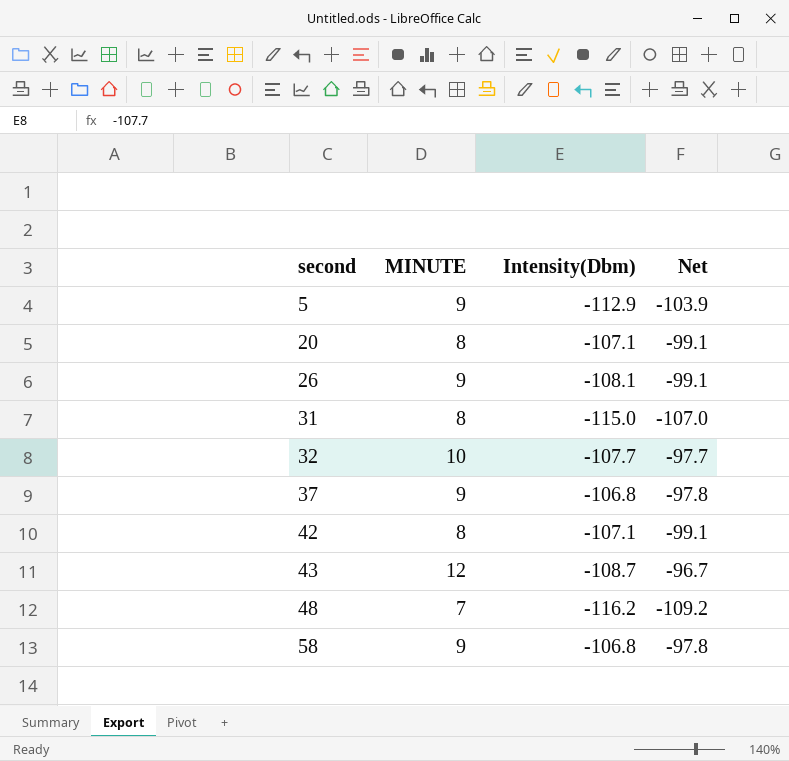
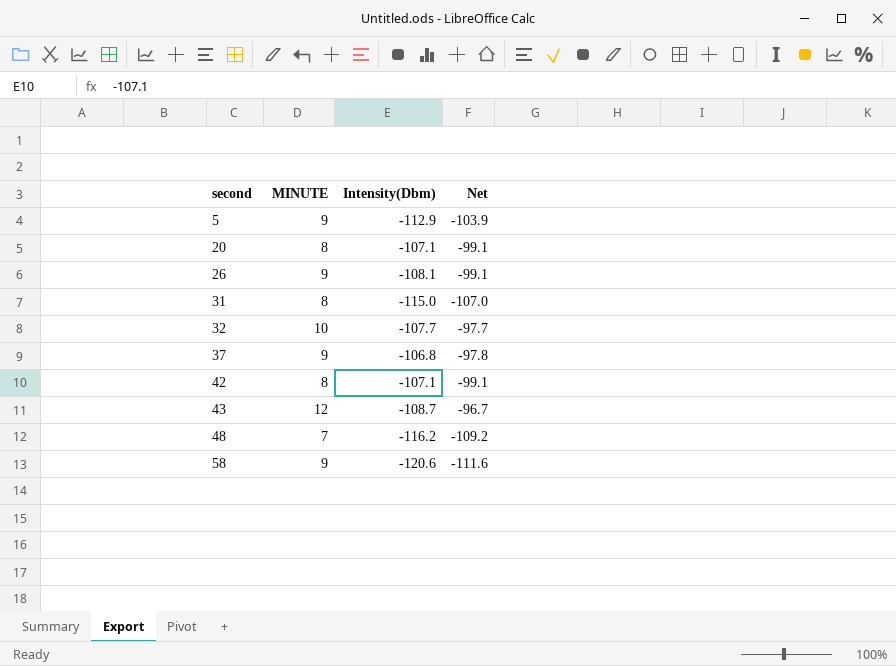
58 | Intensity(Dbm): -106.8 -> -120.6
58 | Net: -97.8 -> -111.6

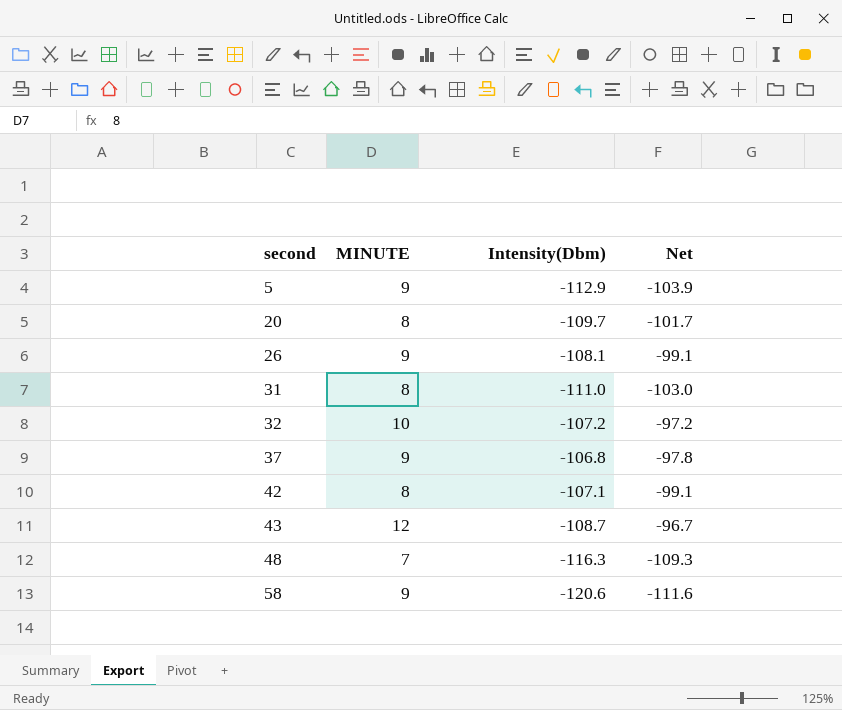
20 | Intensity(Dbm): -107.1 -> -109.7
20 | Net: -99.1 -> -101.7
31 | Intensity(Dbm): -115.0 -> -111.0
31 | Net: -107.0 -> -103.0
32 | Intensity(Dbm): -107.7 -> -107.2
32 | Net: -97.7 -> -97.2
48 | Intensity(Dbm): -116.2 -> -116.3
48 | Net: -109.2 -> -109.3

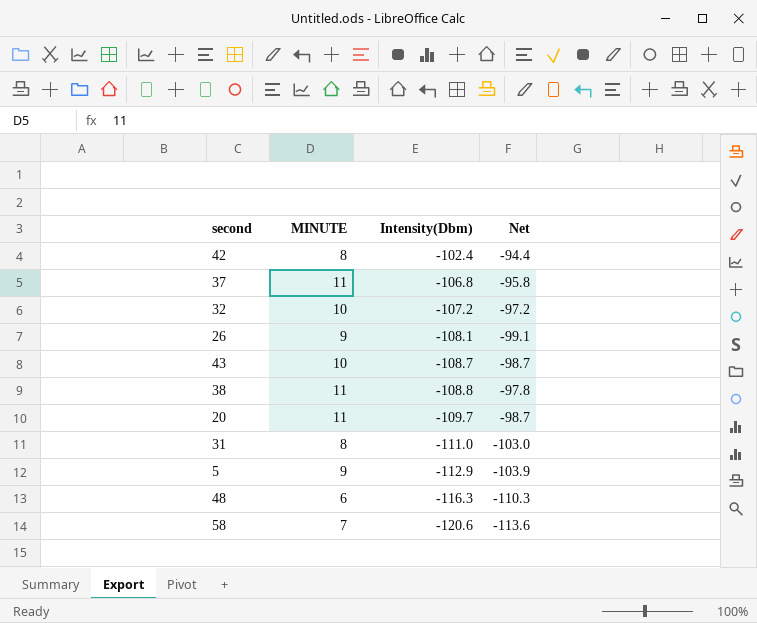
row order: second ascending -> Intensity(Dbm) descending
42 | Intensity(Dbm): -107.1 -> -102.4
42 | Net: -99.1 -> -94.4
37 | MINUTE: 9 -> 11
37 | Net: -97.8 -> -95.8
43 | MINUTE: 12 -> 10
43 | Net: -96.7 -> -98.7
row 38: none -> 11 | -108.8 | -97.8
20 | MINUTE: 8 -> 11
20 | Net: -101.7 -> -98.7
48 | MINUTE: 7 -> 6
48 | Net: -109.3 -> -110.3
58 | MINUTE: 9 -> 7
58 | Net: -111.6 -> -113.6

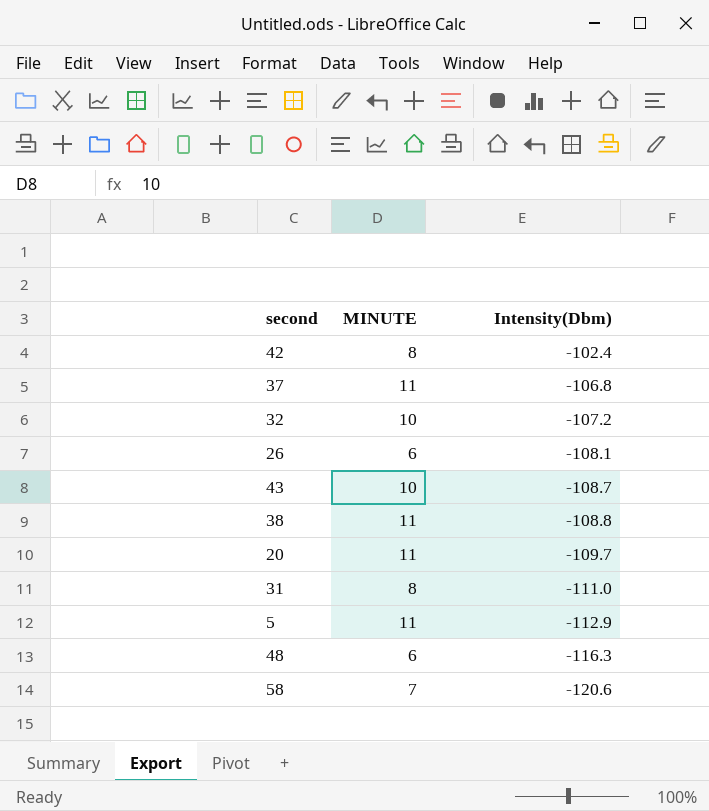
column Net | formula: [MINUTE] + [Intensity(Dbm)] -> none
26 | MINUTE: 9 -> 6
5 | MINUTE: 9 -> 11

